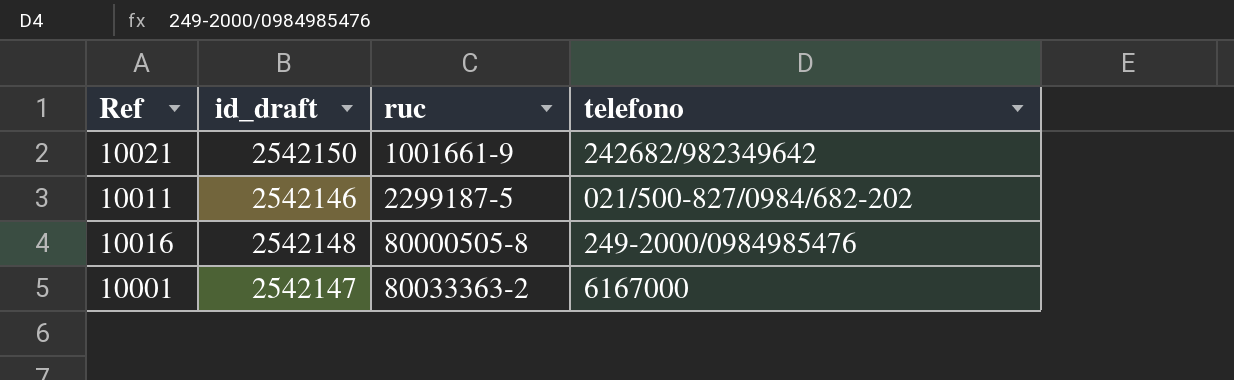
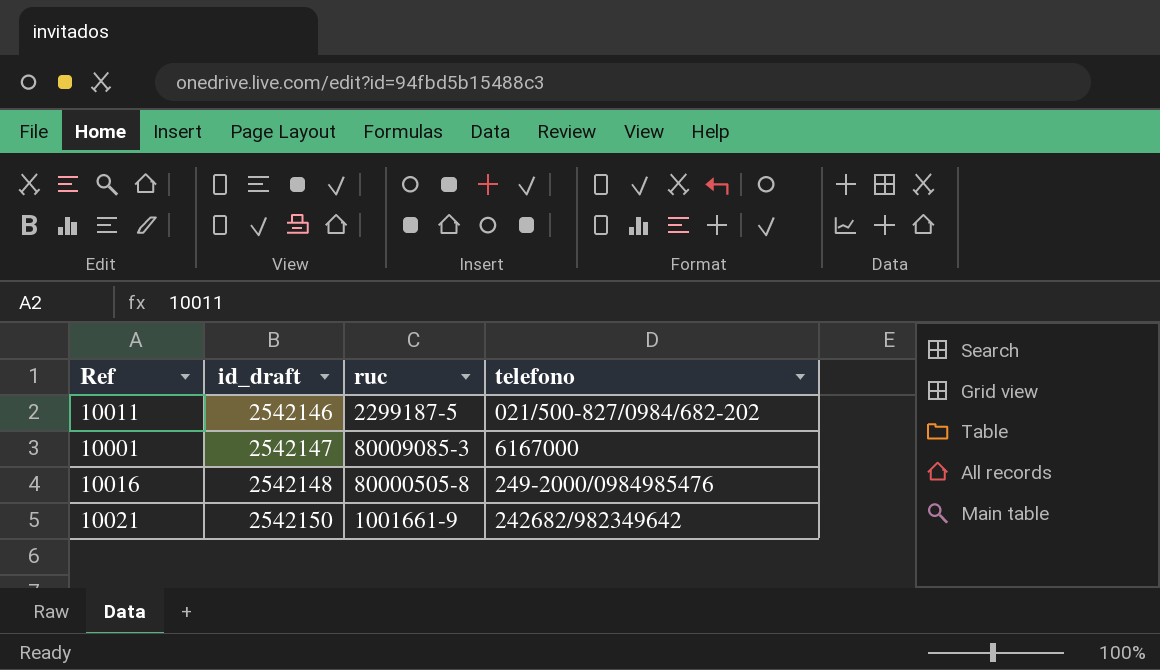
row order: ruc ascending -> id_draft ascending
10001 | ruc: 80033363-2 -> 80009085-3

